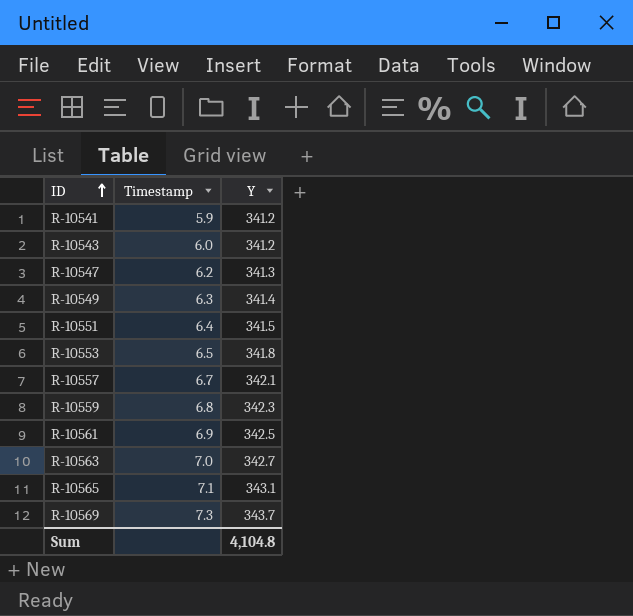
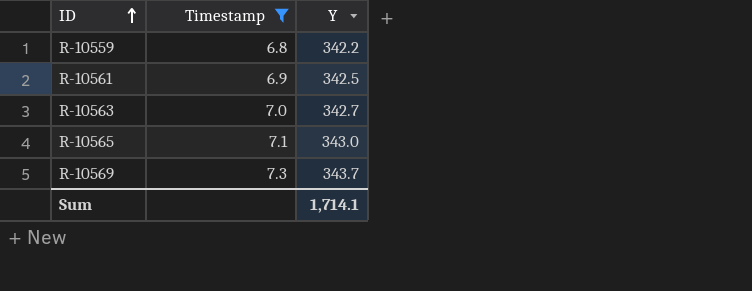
filter: none -> Timestamp >= 6.8
R-10559 | Y: 342.3 -> 342.2
R-10565 | Y: 343.1 -> 343.0
Sum | Y: 4,104.8 -> 1,714.1

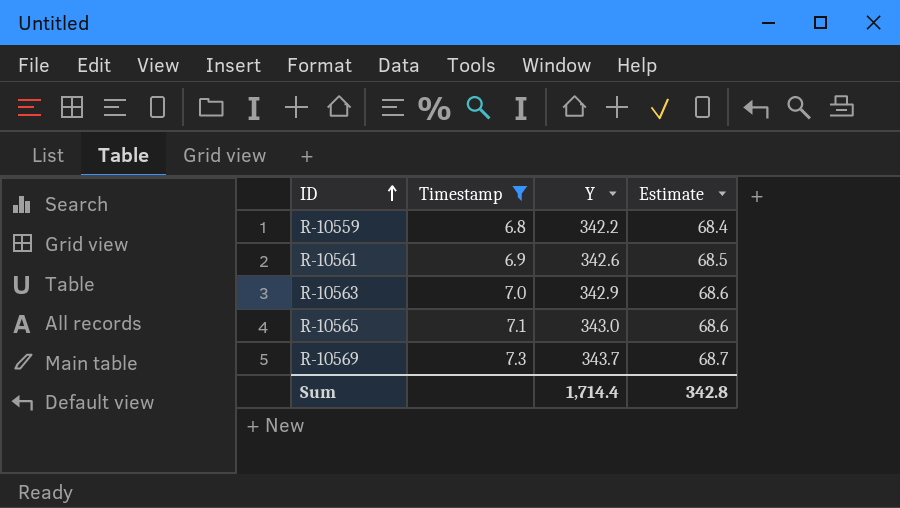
column Estimate | formula: none -> [Y] * 0.2
R-10561 | Y: 342.5 -> 342.6
R-10563 | Y: 342.7 -> 342.9
Sum | Y: 1,714.1 -> 1,714.4

